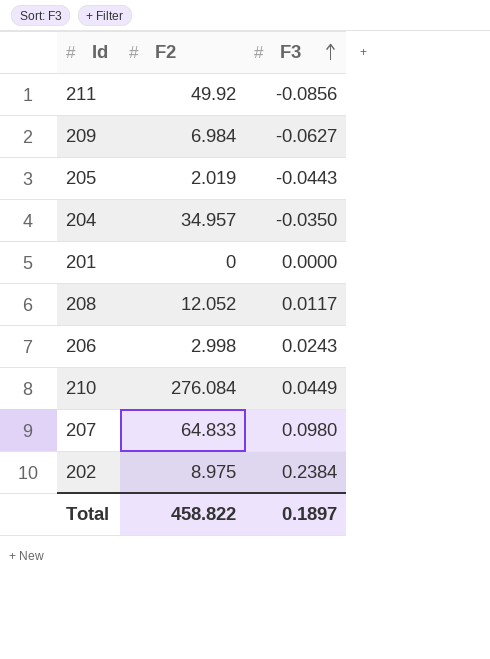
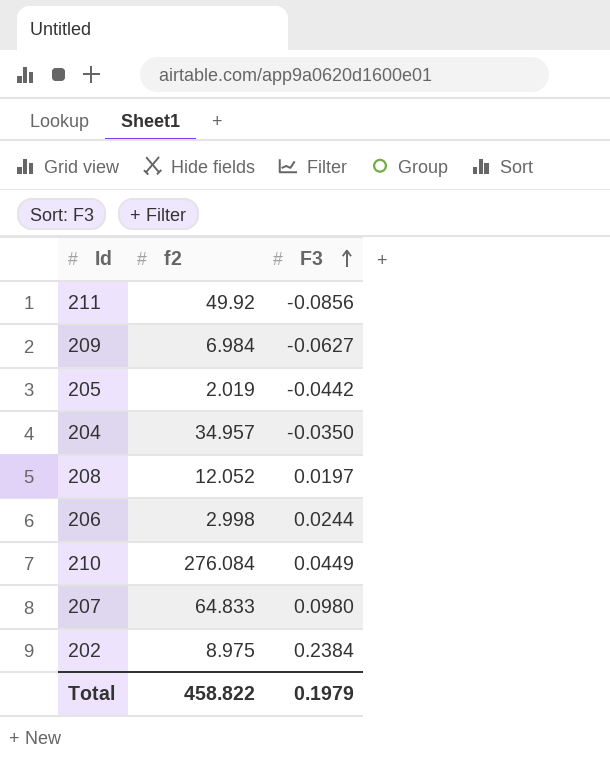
column name: F2 -> f2
row 201: 0 | 0.0000 -> none
205 | F3: -0.0443 -> -0.0442
208 | F3: 0.0117 -> 0.0197
206 | F3: 0.0243 -> 0.0244
Total | F3: 0.1897 -> 0.1979

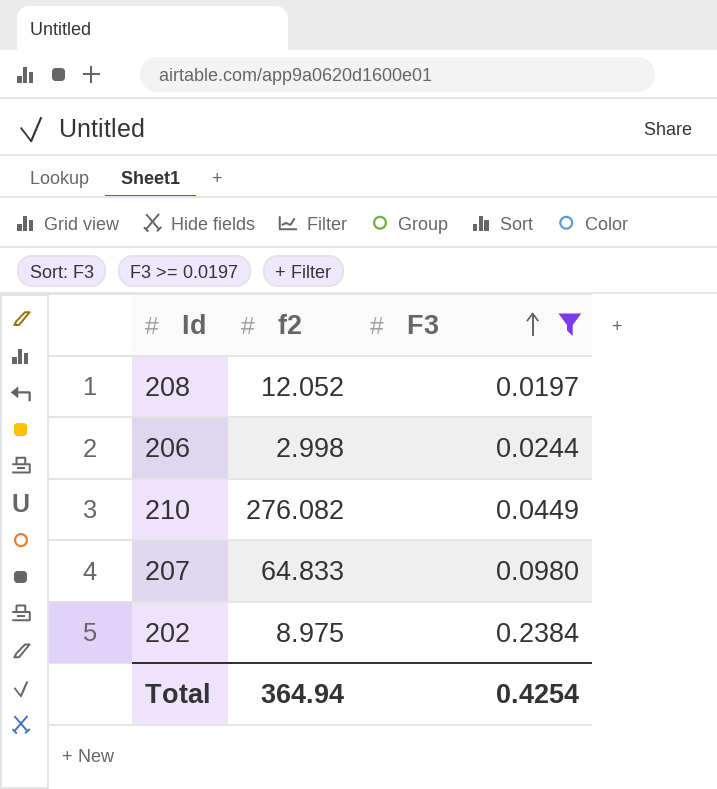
filter: none -> F3 >= 0.0197
210 | f2: 276.084 -> 276.082
Total | f2: 458.822 -> 364.94
Total | F3: 0.1979 -> 0.4254

